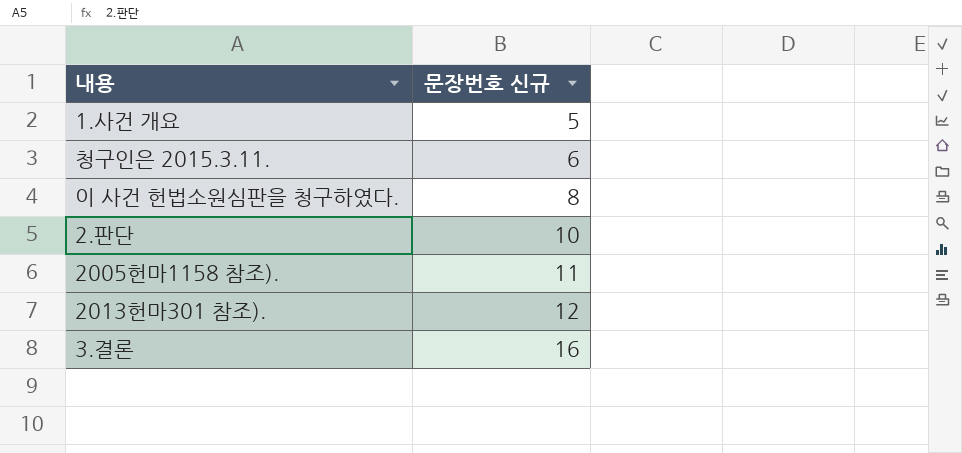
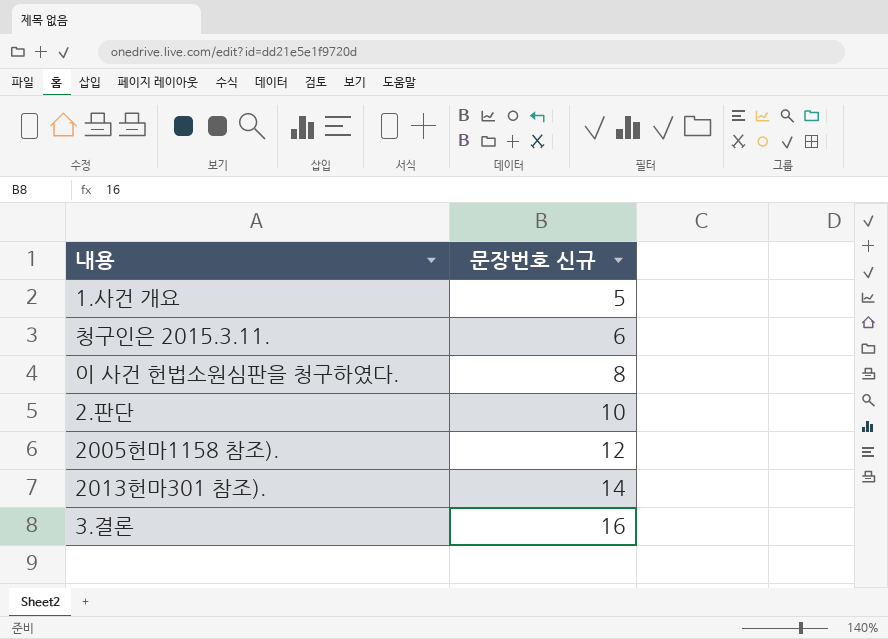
2005헌마1158 참조). | 문장번호 신규: 11 -> 12
2013헌마301 참조). | 문장번호 신규: 12 -> 14

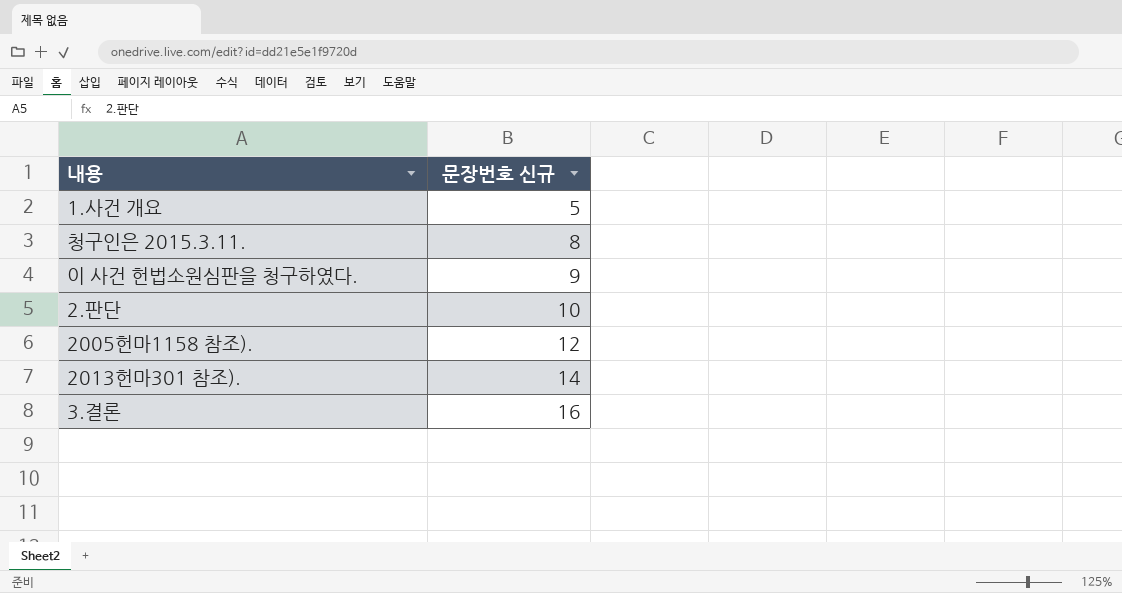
청구인은 2015.3.11. | 문장번호 신규: 6 -> 8
이 사건 헌법소원심판을 청구하였다. | 문장번호 신규: 8 -> 9

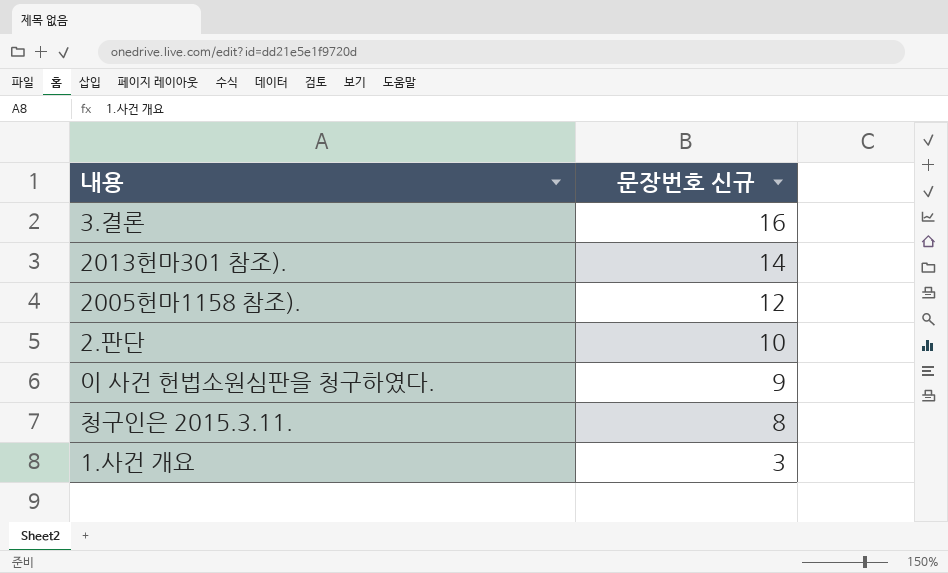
row order: 문장번호 신규 ascending -> 문장번호 신규 descending
1.사건 개요 | 문장번호 신규: 5 -> 3

